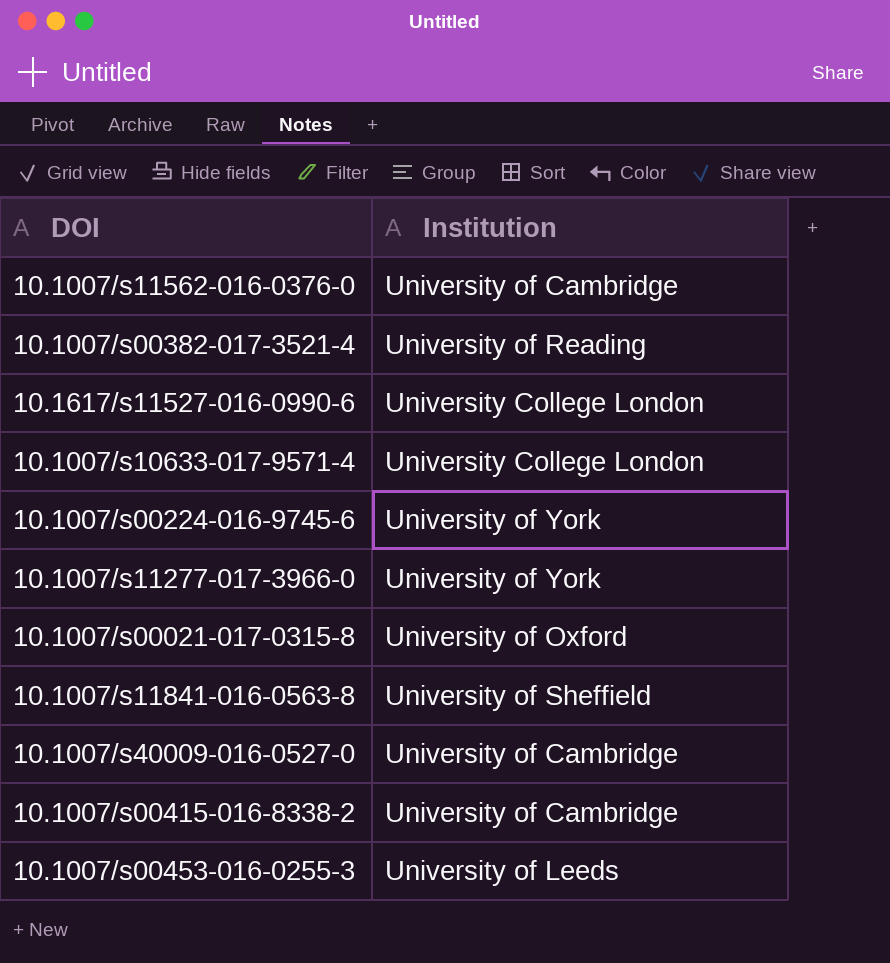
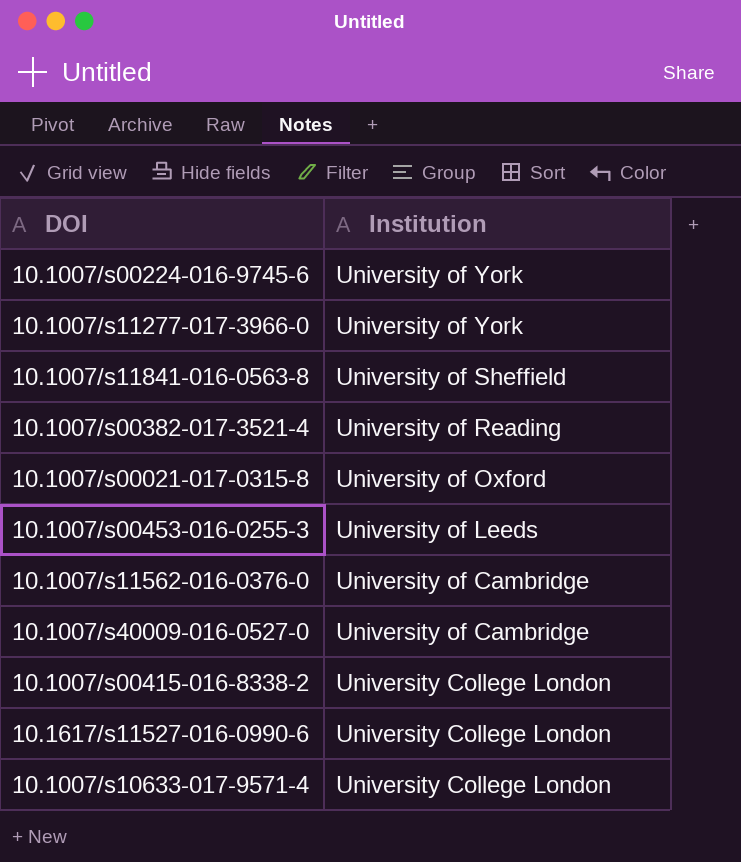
row order: none -> Institution descending
10.1007/s00415-016-8338-2 | Institution: University of Cambridge -> University College London

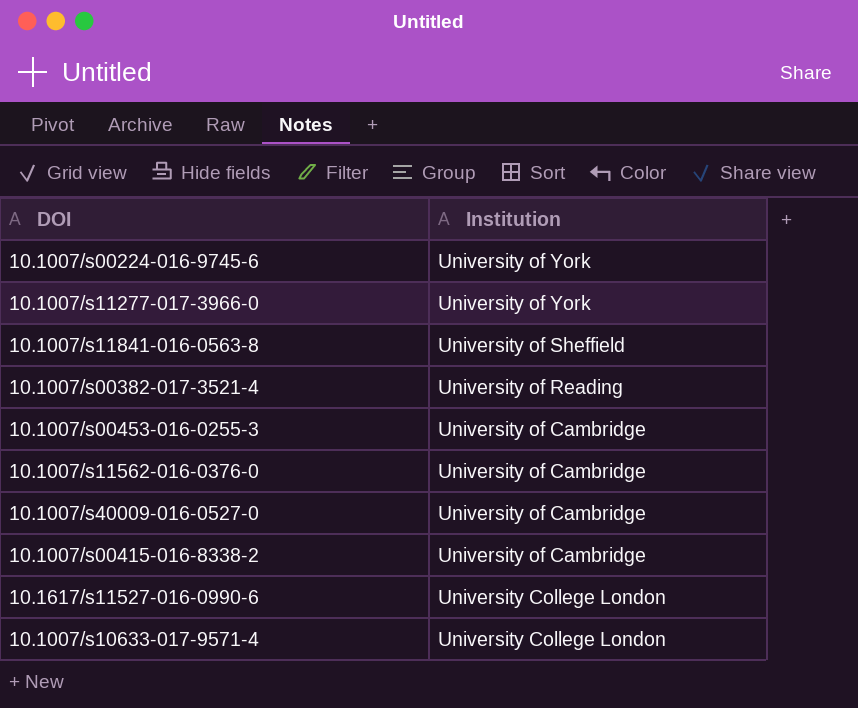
row 10.1007/s00021-017-0315-8: University of Oxford -> none
10.1007/s00453-016-0255-3 | Institution: University of Leeds -> University of Cambridge
10.1007/s00415-016-8338-2 | Institution: University College London -> University of Cambridge

